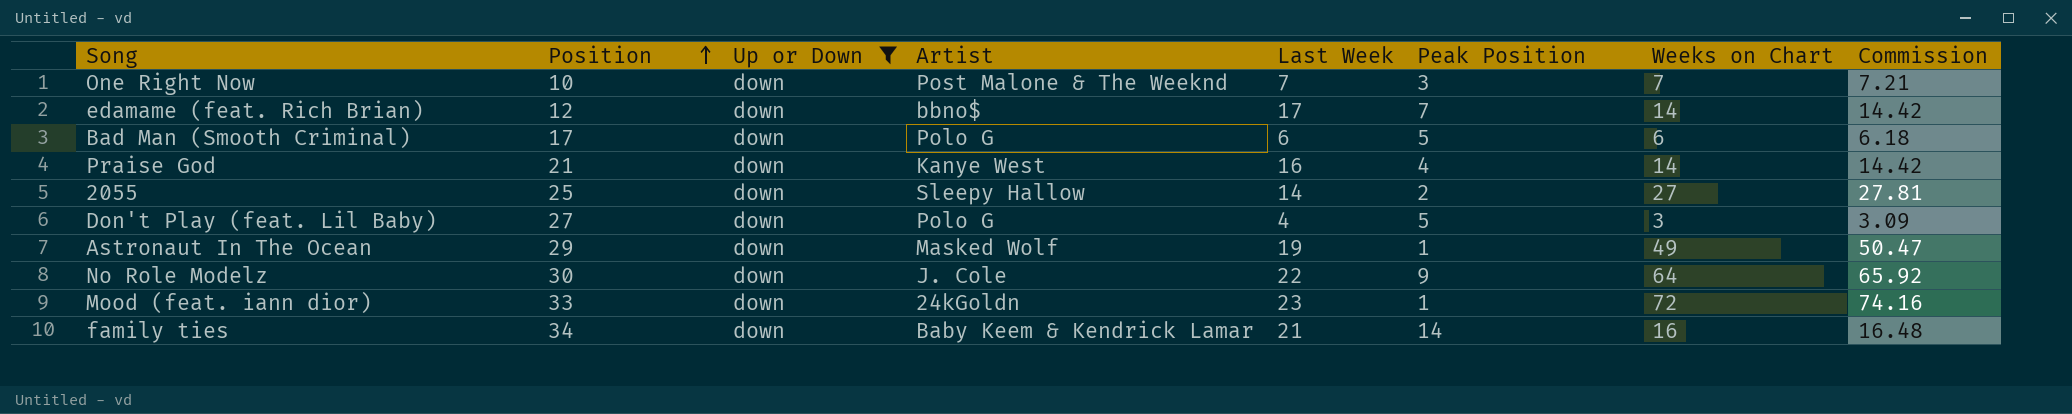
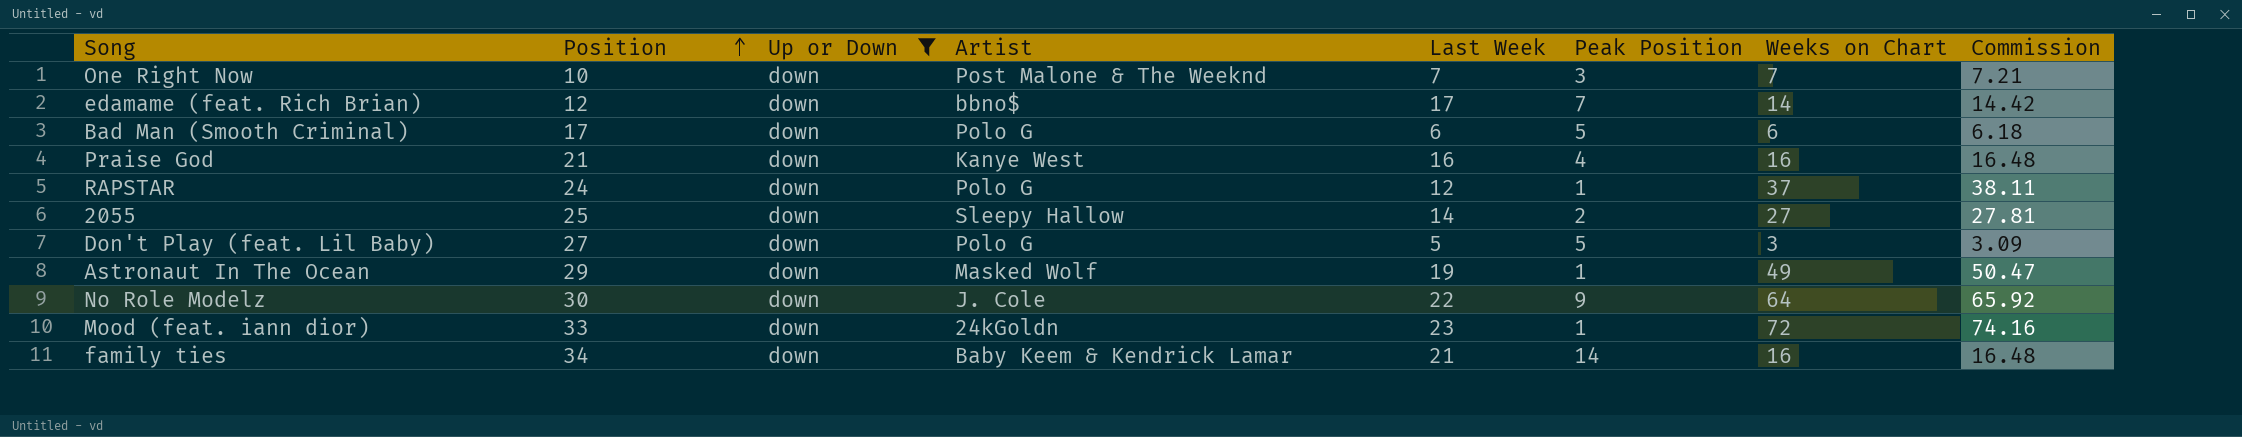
Praise God | Weeks on Chart: 14 -> 16
Praise God | Commission: 14.42 -> 16.48
row RAPSTAR: none -> 24 | down | Polo G | 12 | 1 | 37 | 38.11
Don't Play (feat. Lil Baby) | Last Week: 4 -> 5

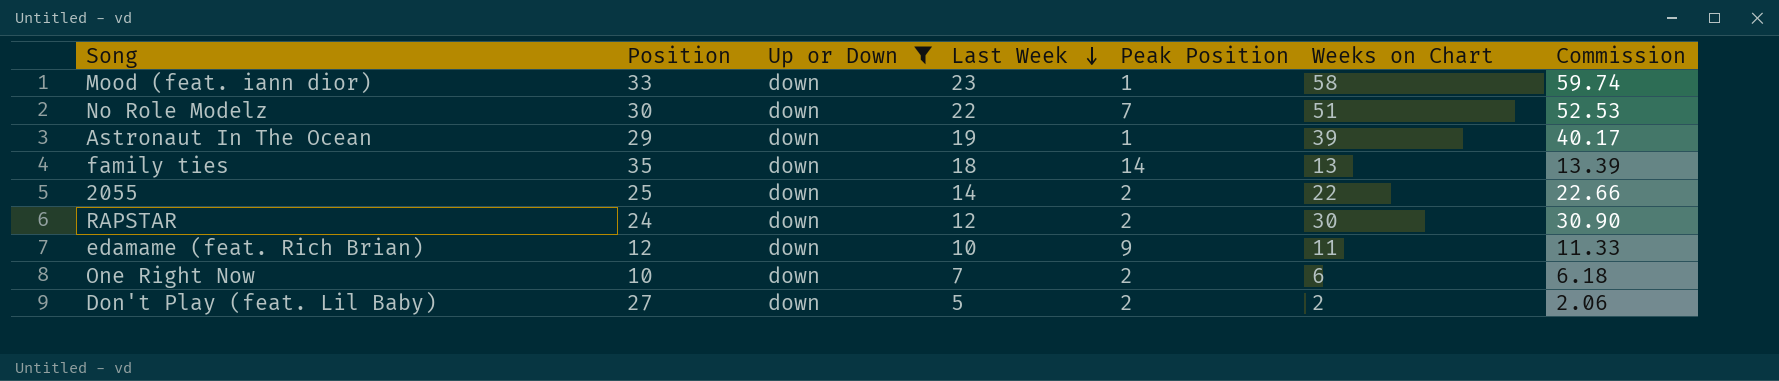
row order: Position ascending -> Last Week descending
column Artist | position: 4 -> none
row Bad Man (Smooth Criminal): 17 | down | Polo G | 6 | 5 | 6 | 6.18 -> none
row Praise God: 21 | down | Kanye West | 16 | 4 | 16 | 16.48 -> none
Mood (feat. iann dior) | Weeks on Chart: 72 -> 58
Mood (feat. iann dior) | Commission: 74.16 -> 59.74
No Role Modelz | Peak Position: 9 -> 7
No Role Modelz | Weeks on Chart: 64 -> 51
No Role Modelz | Commission: 65.92 -> 52.53
Astronaut In The Ocean | Weeks on Chart: 49 -> 39
Astronaut In The Ocean | Commission: 50.47 -> 40.17
family ties | Position: 34 -> 35
family ties | Last Week: 21 -> 18
family ties | Weeks on Chart: 16 -> 13
family ties | Commission: 16.48 -> 13.39
2055 | Weeks on Chart: 27 -> 22
2055 | Commission: 27.81 -> 22.66
RAPSTAR | Peak Position: 1 -> 2
RAPSTAR | Weeks on Chart: 37 -> 30
RAPSTAR | Commission: 38.11 -> 30.90
edamame (feat. Rich Brian) | Last Week: 17 -> 10
edamame (feat. Rich Brian) | Peak Position: 7 -> 9
edamame (feat. Rich Brian) | Weeks on Chart: 14 -> 11
edamame (feat. Rich Brian) | Commission: 14.42 -> 11.33
One Right Now | Peak Position: 3 -> 2
One Right Now | Weeks on Chart: 7 -> 6
One Right Now | Commission: 7.21 -> 6.18
Don't Play (feat. Lil Baby) | Peak Position: 5 -> 2
Don't Play (feat. Lil Baby) | Weeks on Chart: 3 -> 2
Don't Play (feat. Lil Baby) | Commission: 3.09 -> 2.06

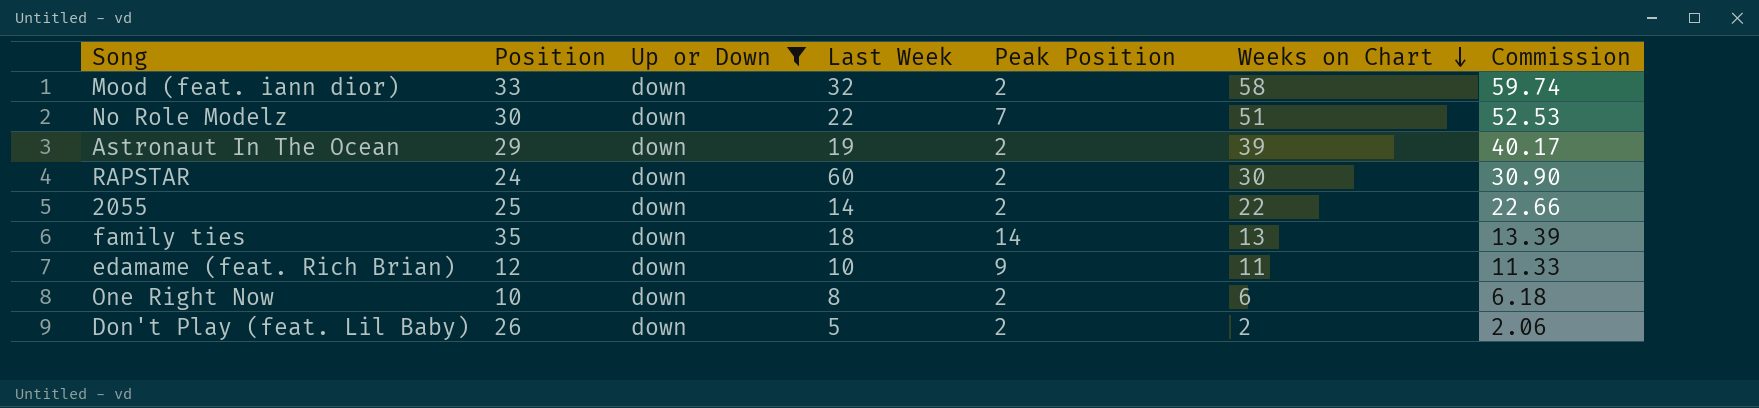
row order: Last Week descending -> Weeks on Chart descending
Mood (feat. iann dior) | Last Week: 23 -> 32
Mood (feat. iann dior) | Peak Position: 1 -> 2
Astronaut In The Ocean | Peak Position: 1 -> 2
RAPSTAR | Last Week: 12 -> 60
One Right Now | Last Week: 7 -> 8
Don't Play (feat. Lil Baby) | Position: 27 -> 26

